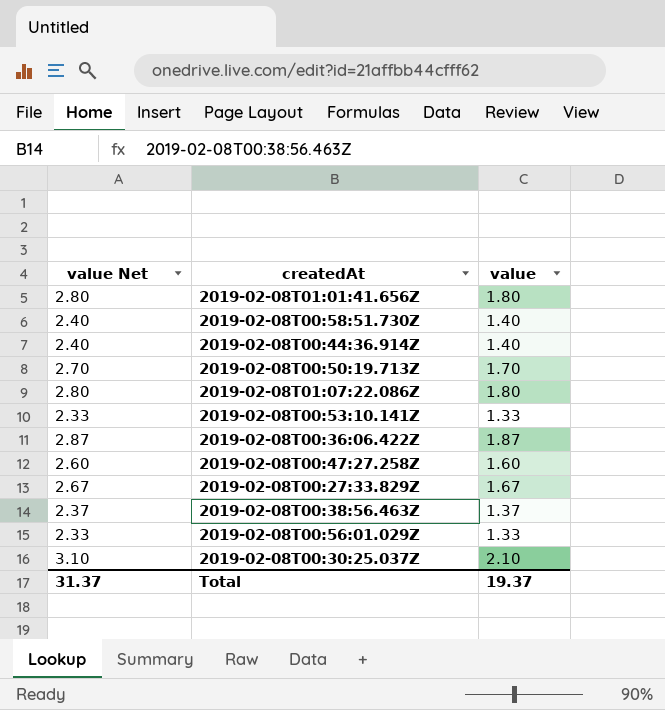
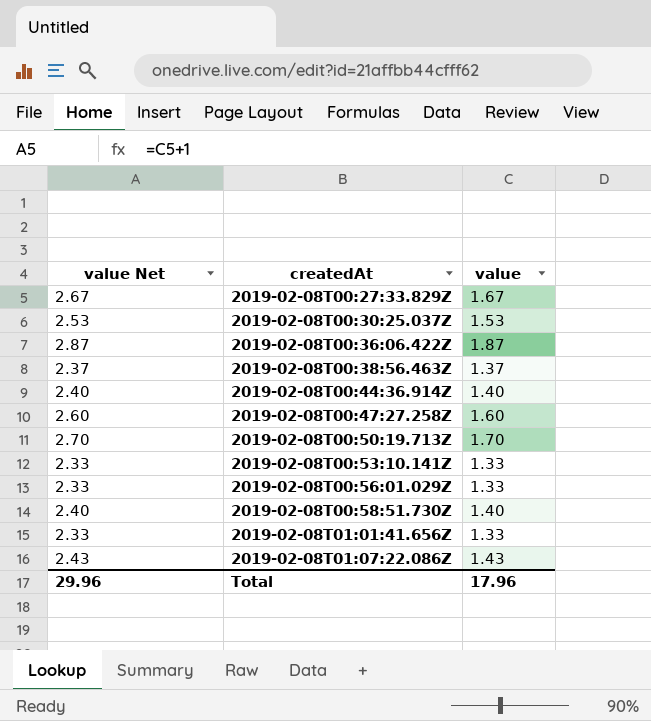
row order: none -> createdAt ascending
2019-02-08T00:30:25.037Z | value Net: 3.10 -> 2.53
2019-02-08T00:30:25.037Z | value: 2.10 -> 1.53
2019-02-08T01:01:41.656Z | value Net: 2.80 -> 2.33
2019-02-08T01:01:41.656Z | value: 1.80 -> 1.33
2019-02-08T01:07:22.086Z | value Net: 2.80 -> 2.43
2019-02-08T01:07:22.086Z | value: 1.80 -> 1.43
Total | value Net: 31.37 -> 29.96
Total | value: 19.37 -> 17.96

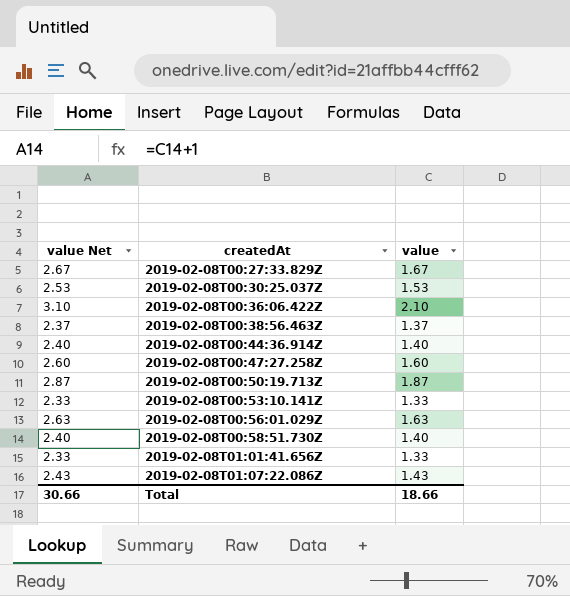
2019-02-08T00:36:06.422Z | value Net: 2.87 -> 3.10
2019-02-08T00:36:06.422Z | value: 1.87 -> 2.10
2019-02-08T00:50:19.713Z | value Net: 2.70 -> 2.87
2019-02-08T00:50:19.713Z | value: 1.70 -> 1.87
2019-02-08T00:56:01.029Z | value Net: 2.33 -> 2.63
2019-02-08T00:56:01.029Z | value: 1.33 -> 1.63
Total | value Net: 29.96 -> 30.66
Total | value: 17.96 -> 18.66

